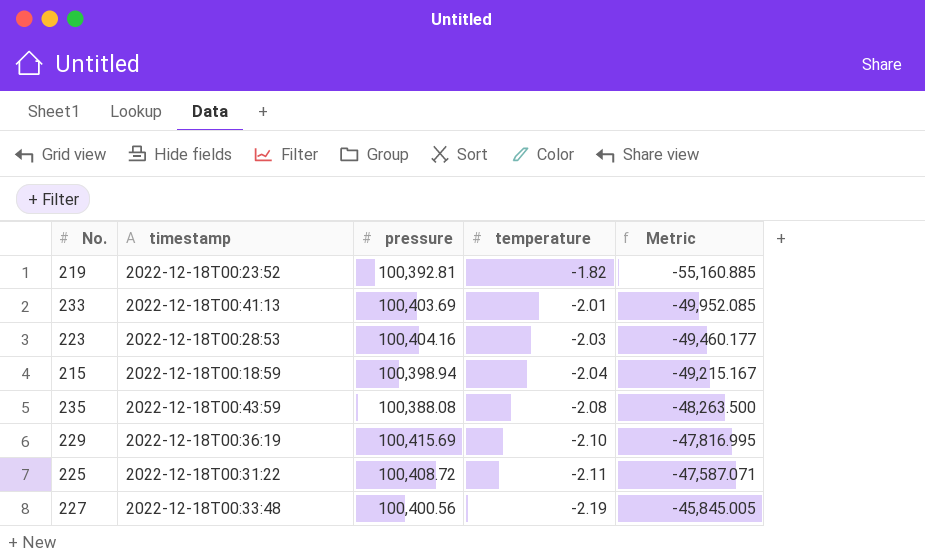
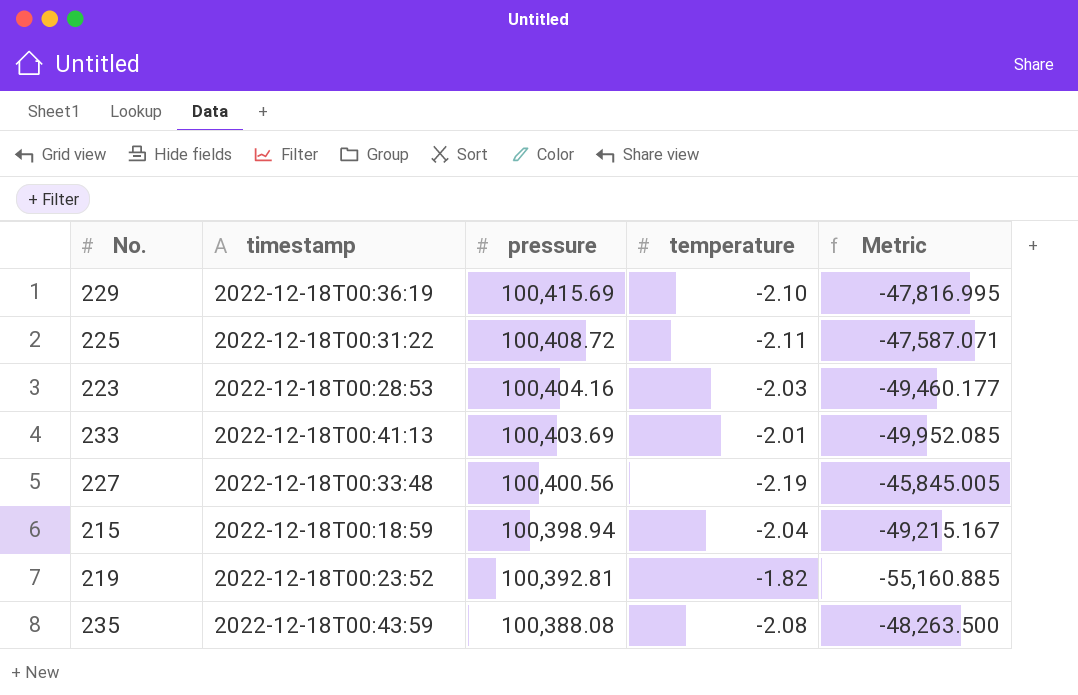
row order: temperature descending -> pressure descending

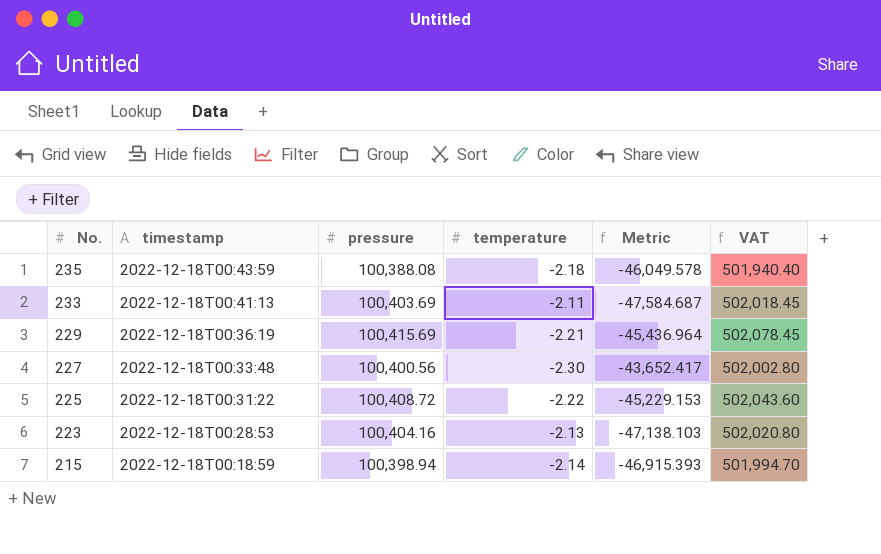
row order: pressure descending -> No. descending
column VAT | formula: none -> [pressure] * 5
row 219: 2022-12-18T00:23:52 | 100,392.81 | -1.82 | -55,160.885 -> none
235 | temperature: -2.08 -> -2.18
235 | Metric: -48,263.500 -> -46,049.578
233 | temperature: -2.01 -> -2.11
233 | Metric: -49,952.085 -> -47,584.687
229 | temperature: -2.10 -> -2.21
229 | Metric: -47,816.995 -> -45,436.964
227 | temperature: -2.19 -> -2.30
227 | Metric: -45,845.005 -> -43,652.417
225 | temperature: -2.11 -> -2.22
225 | Metric: -47,587.071 -> -45,229.153
223 | temperature: -2.03 -> -2.13
223 | Metric: -49,460.177 -> -47,138.103
215 | temperature: -2.04 -> -2.14
215 | Metric: -49,215.167 -> -46,915.393

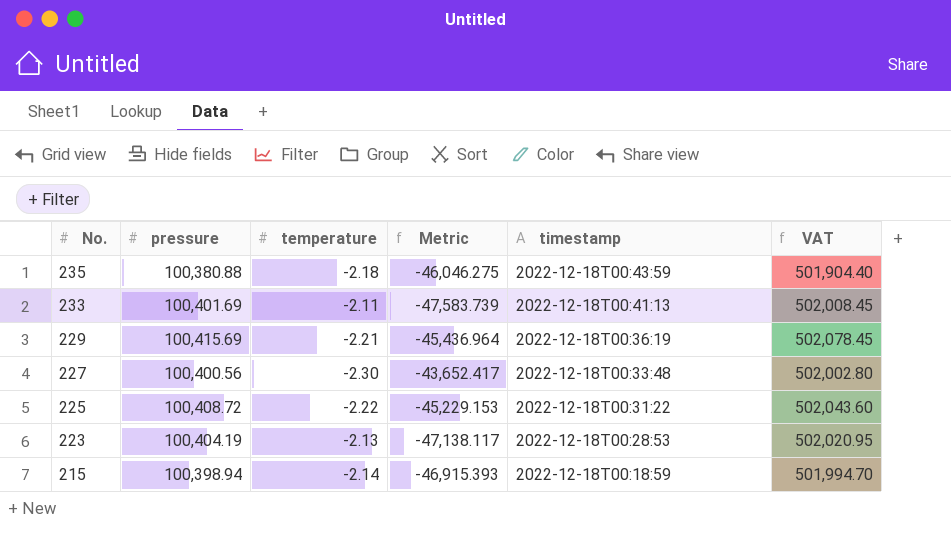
column timestamp | position: 2 -> 5
235 | pressure: 100,388.08 -> 100,380.88
235 | Metric: -46,049.578 -> -46,046.275
235 | VAT: 501,940.40 -> 501,904.40
233 | pressure: 100,403.69 -> 100,401.69
233 | Metric: -47,584.687 -> -47,583.739
233 | VAT: 502,018.45 -> 502,008.45
223 | pressure: 100,404.16 -> 100,404.19
223 | Metric: -47,138.103 -> -47,138.117
223 | VAT: 502,020.80 -> 502,020.95

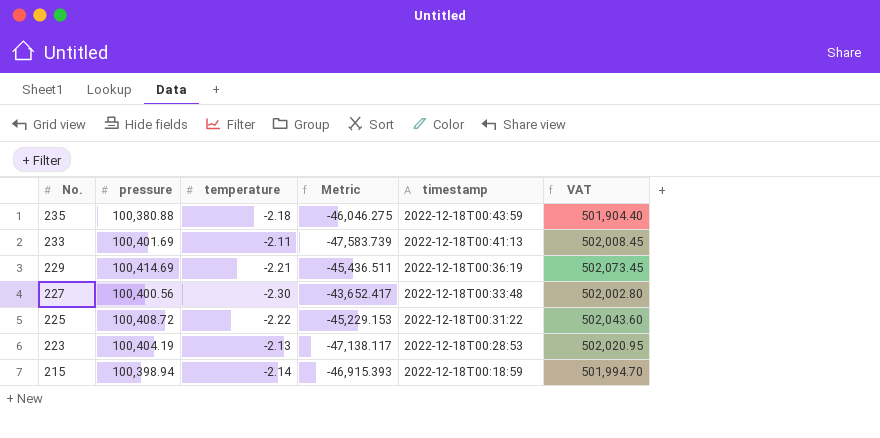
229 | pressure: 100,415.69 -> 100,414.69
229 | Metric: -45,436.964 -> -45,436.511
229 | VAT: 502,078.45 -> 502,073.45

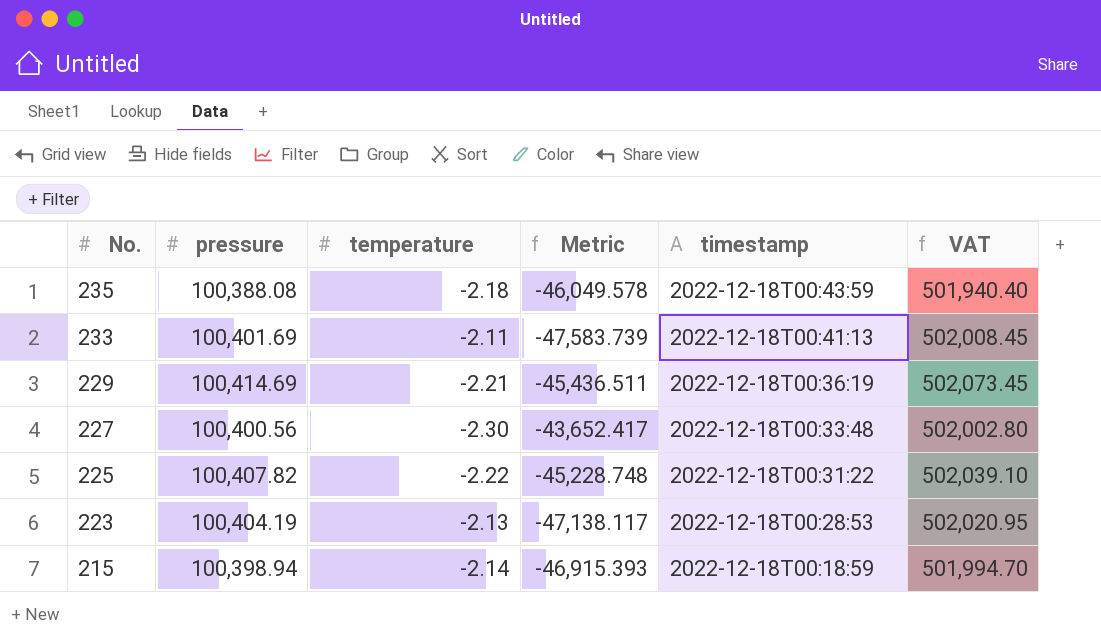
235 | pressure: 100,380.88 -> 100,388.08
235 | Metric: -46,046.275 -> -46,049.578
235 | VAT: 501,904.40 -> 501,940.40
225 | pressure: 100,408.72 -> 100,407.82
225 | Metric: -45,229.153 -> -45,228.748
225 | VAT: 502,043.60 -> 502,039.10

